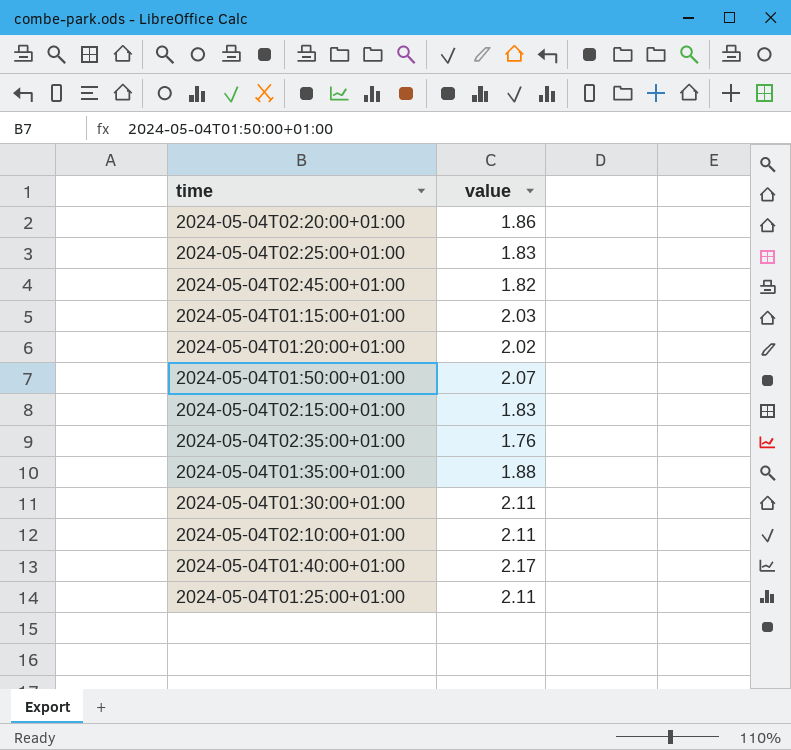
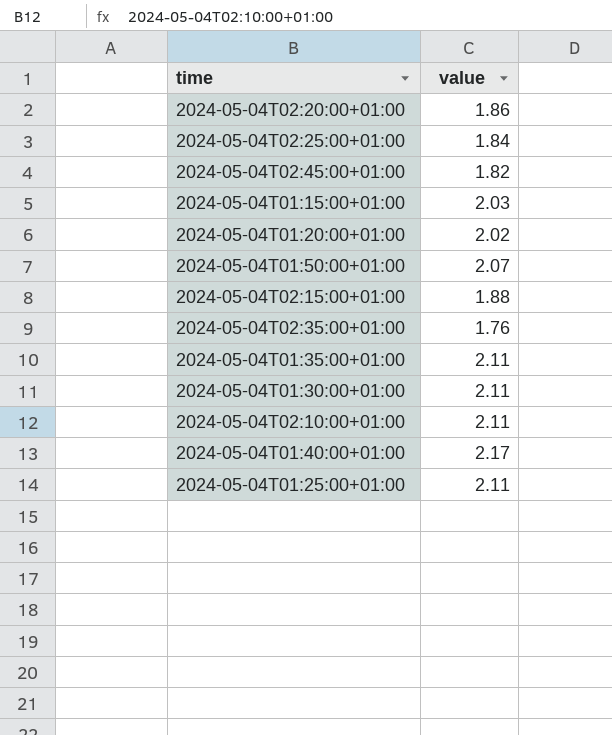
2024-05-04T02:25:00+01:00 | value: 1.83 -> 1.84
2024-05-04T02:15:00+01:00 | value: 1.83 -> 1.88
2024-05-04T01:35:00+01:00 | value: 1.88 -> 2.11

